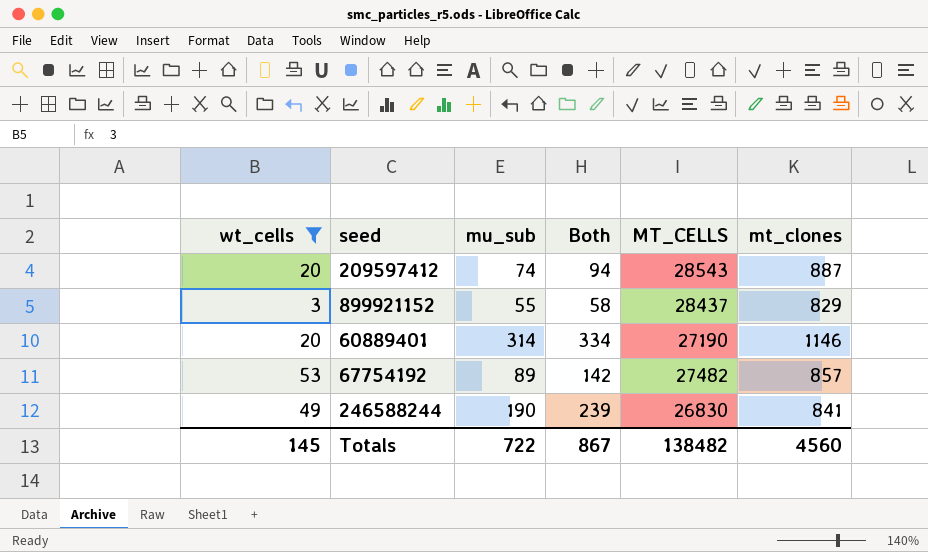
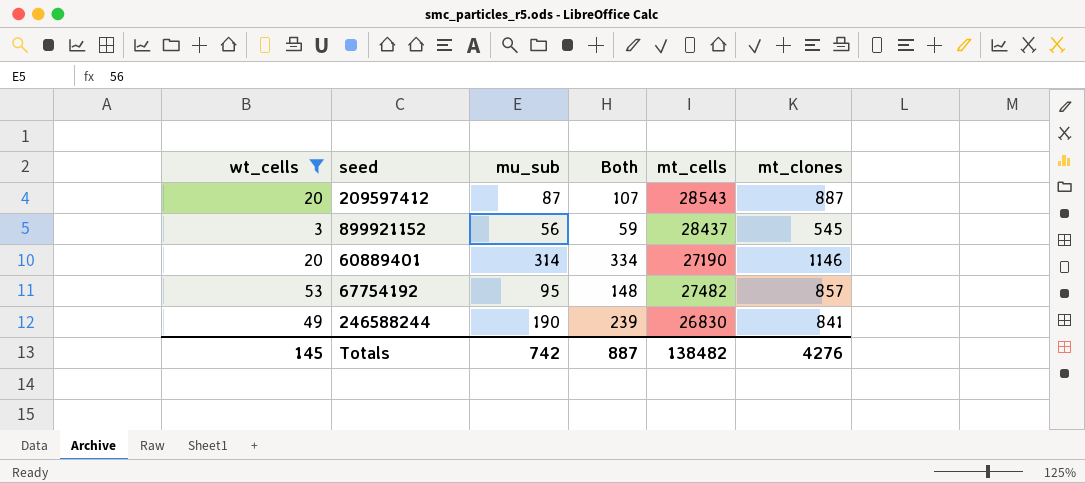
column name: MT_CELLS -> mt_cells
209597412 | mu_sub: 74 -> 87
209597412 | Both: 94 -> 107
899921152 | mu_sub: 55 -> 56
899921152 | Both: 58 -> 59
899921152 | mt_clones: 829 -> 545
67754192 | mu_sub: 89 -> 95
67754192 | Both: 142 -> 148
Totals | mu_sub: 722 -> 742
Totals | Both: 867 -> 887
Totals | mt_clones: 4560 -> 4276

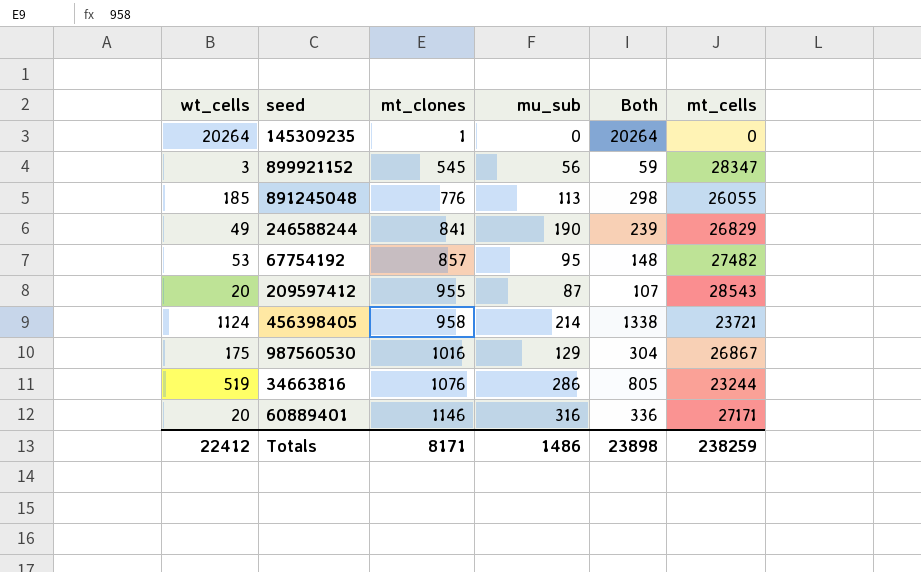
filter: wt_cells <= 53 -> none
row order: none -> mt_clones ascending
column mt_clones | position: 6 -> 3
899921152 | mt_cells: 28437 -> 28347
246588244 | mt_cells: 26830 -> 26829
209597412 | mt_clones: 887 -> 955
60889401 | mu_sub: 314 -> 316
60889401 | Both: 334 -> 336
60889401 | mt_cells: 27190 -> 27171
Totals | wt_cells: 145 -> 22412
Totals | mt_clones: 4276 -> 8171
Totals | mu_sub: 742 -> 1486
Totals | Both: 887 -> 23898
Totals | mt_cells: 138482 -> 238259

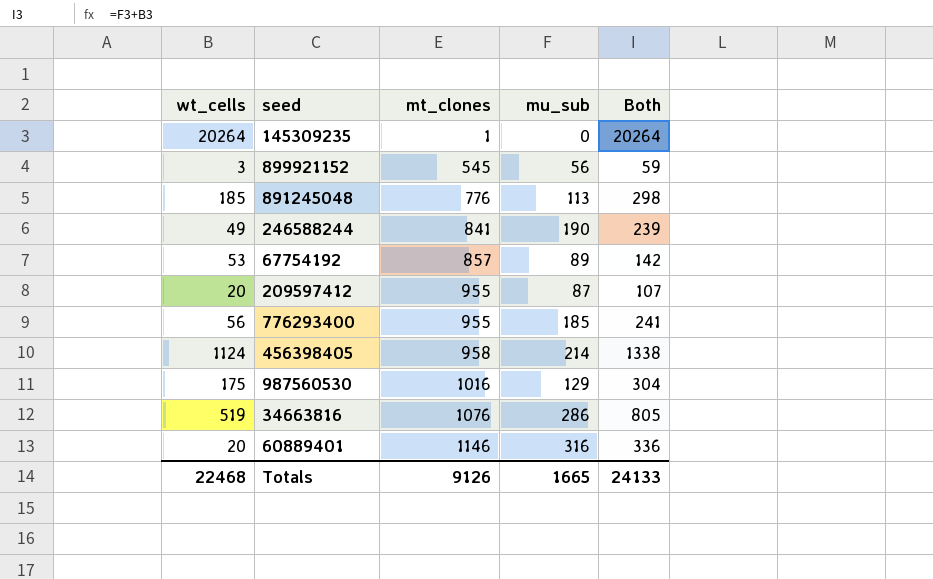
column mt_cells | position: 6 -> none
67754192 | mu_sub: 95 -> 89
67754192 | Both: 148 -> 142
row 776293400: none -> 56 | 955 | 185 | 241
Totals | wt_cells: 22412 -> 22468
Totals | mt_clones: 8171 -> 9126
Totals | mu_sub: 1486 -> 1665
Totals | Both: 23898 -> 24133

